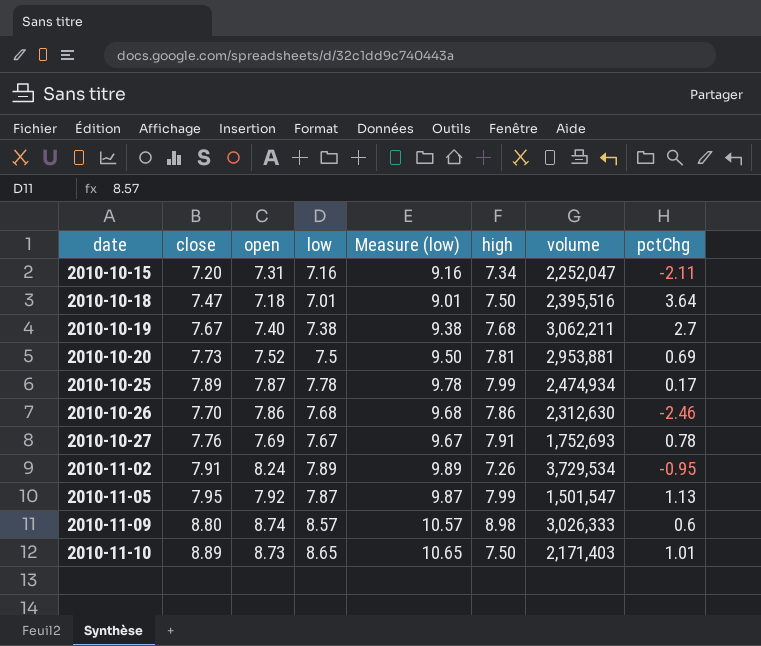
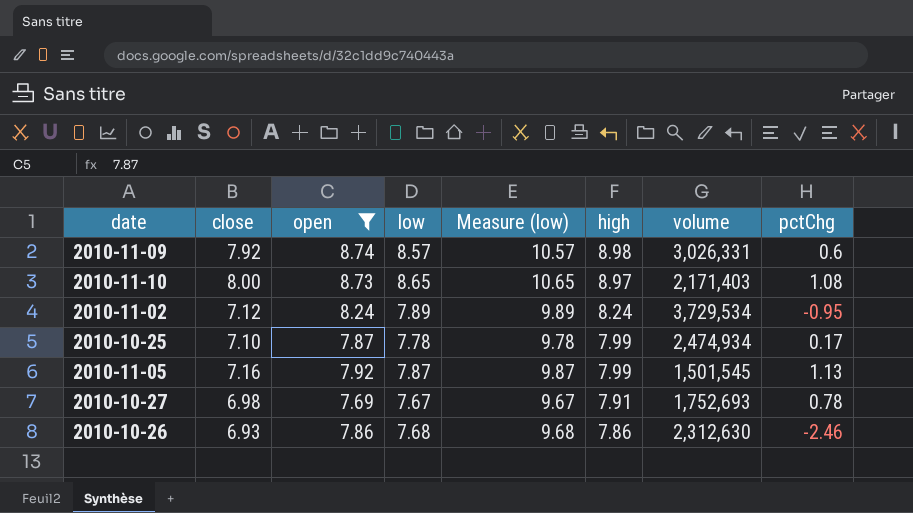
filter: none -> open >= 7.69
row order: date ascending -> high descending
2010-11-09 | close: 8.80 -> 7.92
2010-11-09 | volume: 3,026,333 -> 3,026,331
2010-11-10 | close: 8.89 -> 8.00
2010-11-10 | high: 7.50 -> 8.97
2010-11-10 | pctChg: 1.01 -> 1.08
2010-11-02 | close: 7.91 -> 7.12
2010-11-02 | high: 7.26 -> 8.24
2010-10-25 | close: 7.89 -> 7.10
2010-11-05 | close: 7.95 -> 7.16
2010-11-05 | volume: 1,501,547 -> 1,501,545
2010-10-27 | close: 7.76 -> 6.98
2010-10-26 | close: 7.70 -> 6.93

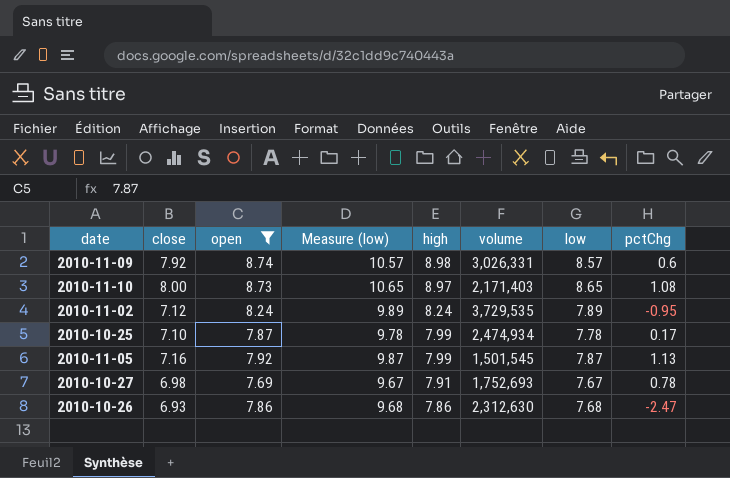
column low | position: 4 -> 7
2010-11-02 | volume: 3,729,534 -> 3,729,535
2010-10-26 | pctChg: -2.46 -> -2.47

